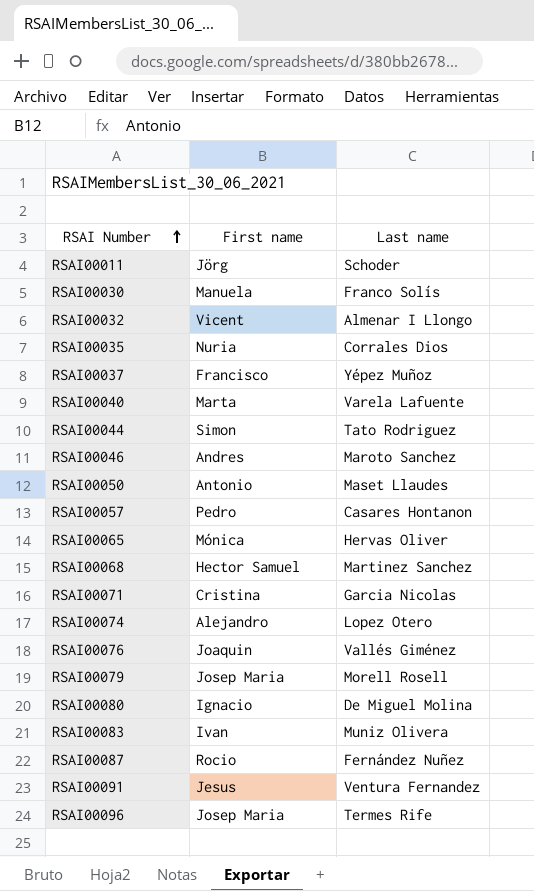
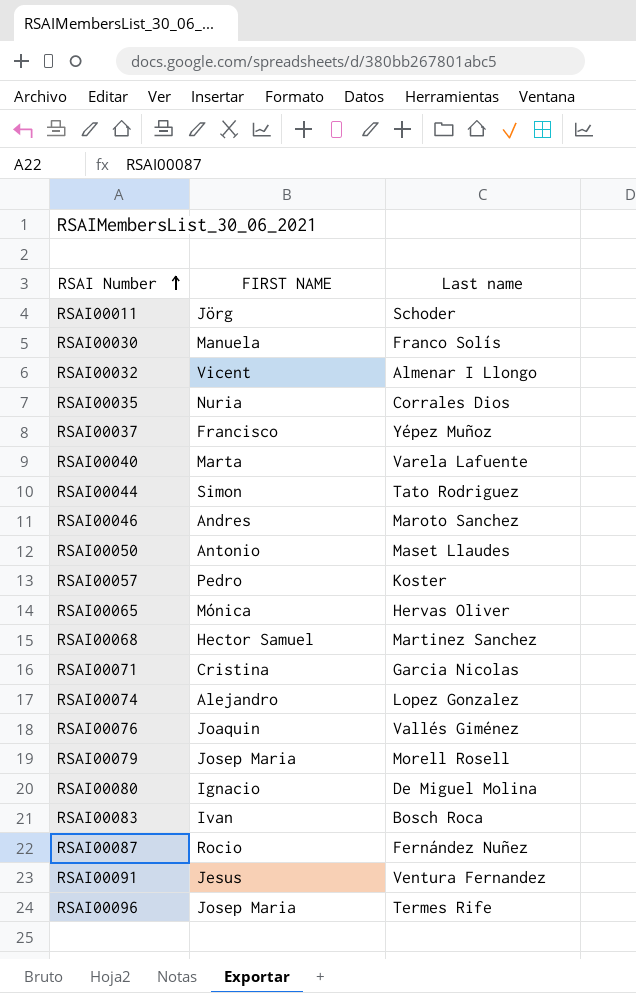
column name: First name -> FIRST NAME
RSAI00057 | Last name: Casares Hontanon -> Koster
RSAI00074 | Last name: Lopez Otero -> Lopez Gonzalez
RSAI00083 | Last name: Muniz Olivera -> Bosch Roca

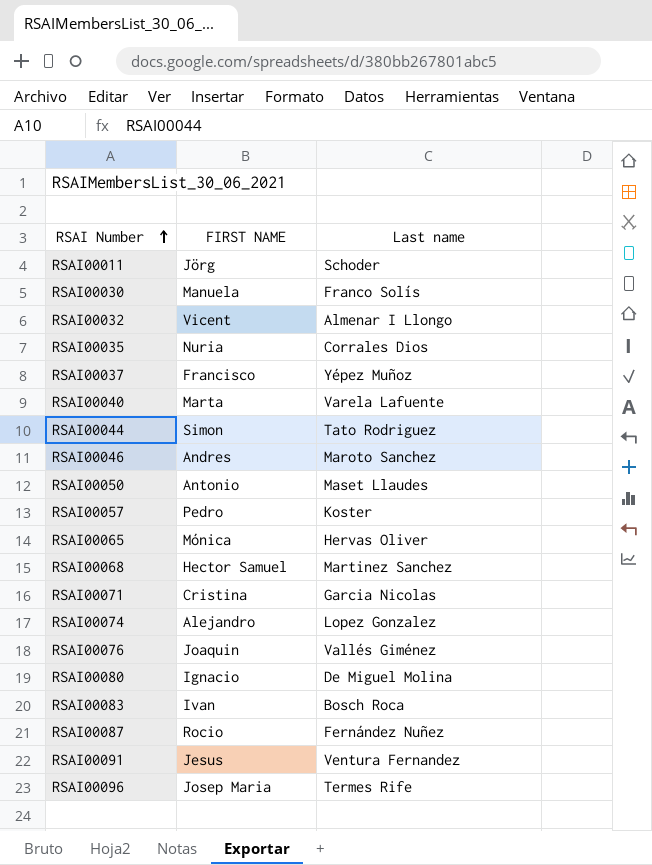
row RSAI00079: Josep Maria | Morell Rosell -> none

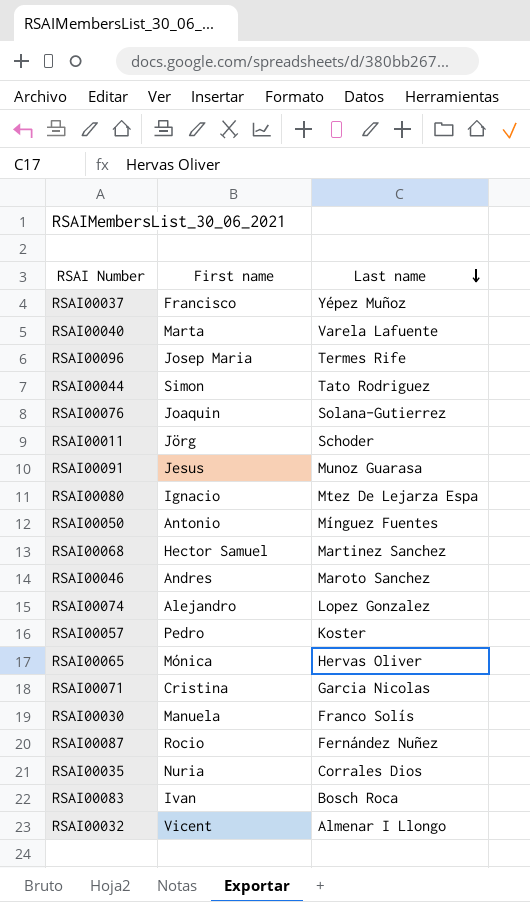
row order: RSAI Number ascending -> Last name descending
column name: FIRST NAME -> First name
RSAI00076 | Last name: Vallés Giménez -> Solana-Gutierrez
RSAI00091 | Last name: Ventura Fernandez -> Munoz Guarasa
RSAI00080 | Last name: De Miguel Molina -> Mtez De Lejarza Espa
RSAI00050 | Last name: Maset Llaudes -> Mínguez Fuentes

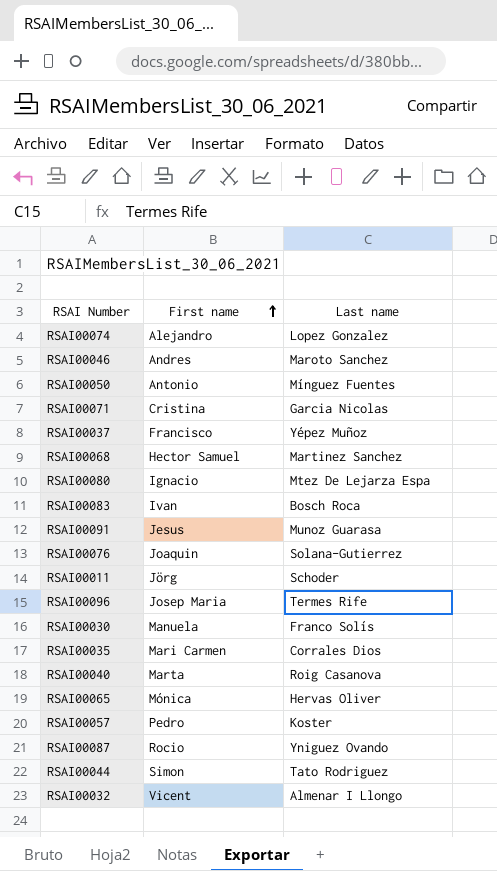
row order: Last name descending -> First name ascending
RSAI00035 | First name: Nuria -> Mari Carmen
RSAI00040 | Last name: Varela Lafuente -> Roig Casanova
RSAI00087 | Last name: Fernández Nuñez -> Yniguez Ovando

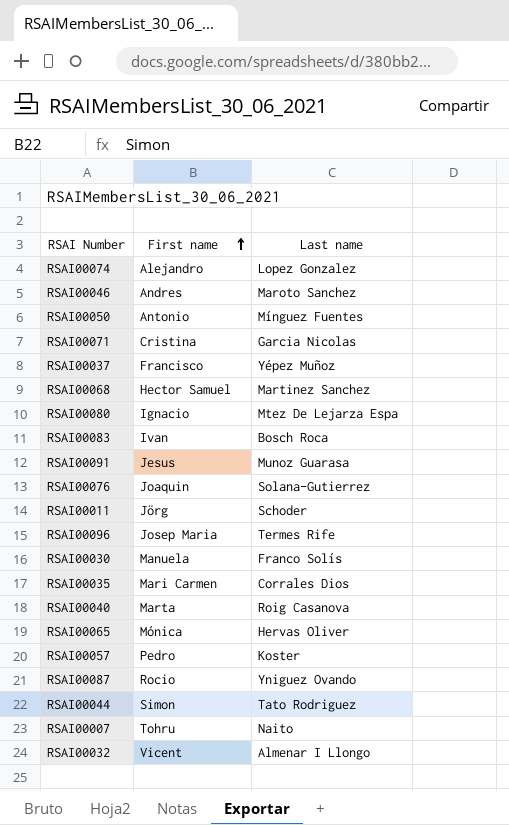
row RSAI00007: none -> Tohru | Naito

